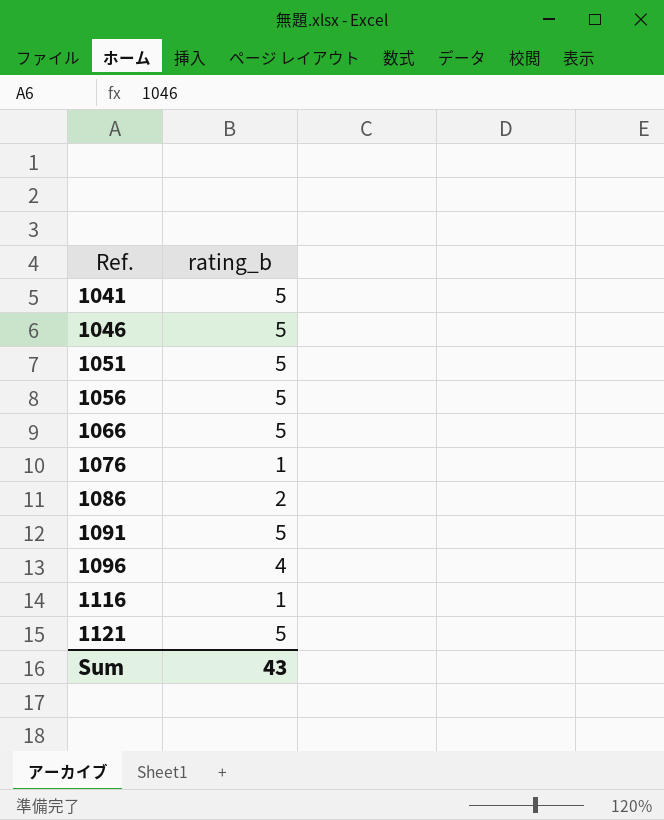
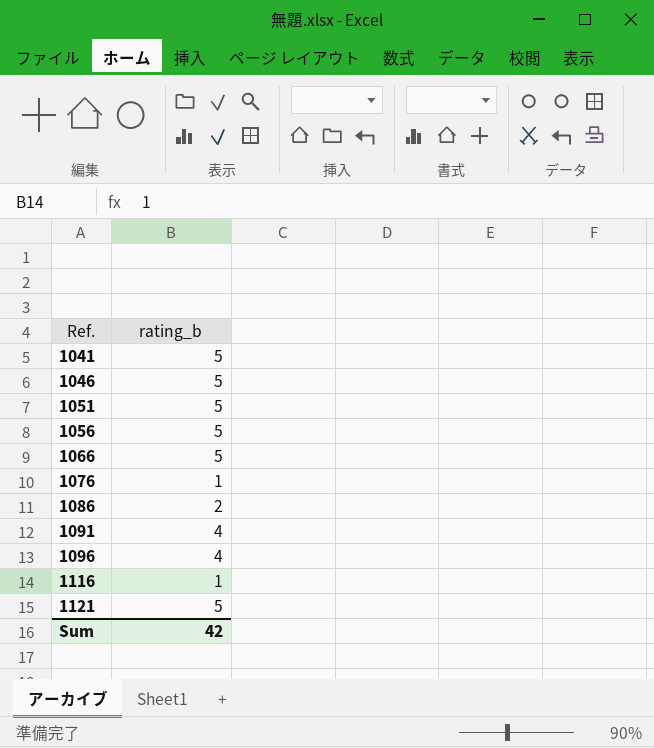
1091 | rating_b: 5 -> 4
Sum | rating_b: 43 -> 42

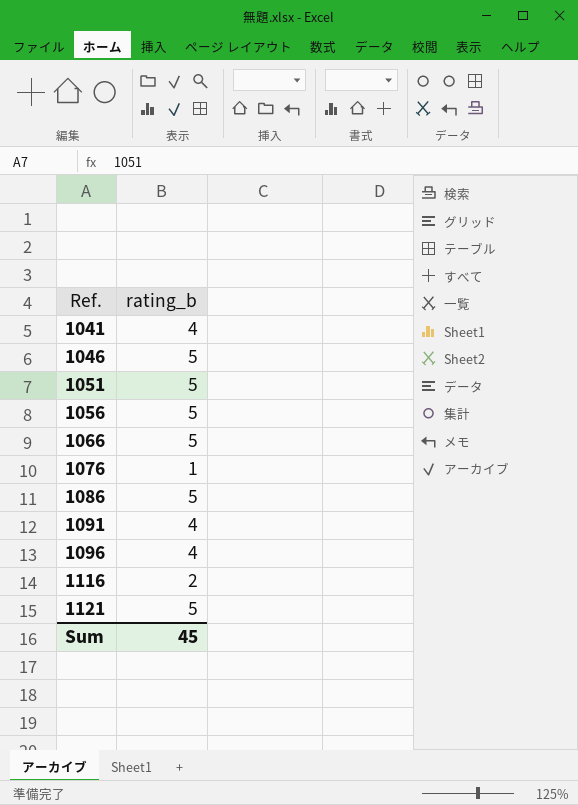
1041 | rating_b: 5 -> 4
1086 | rating_b: 2 -> 5
1116 | rating_b: 1 -> 2
Sum | rating_b: 42 -> 45

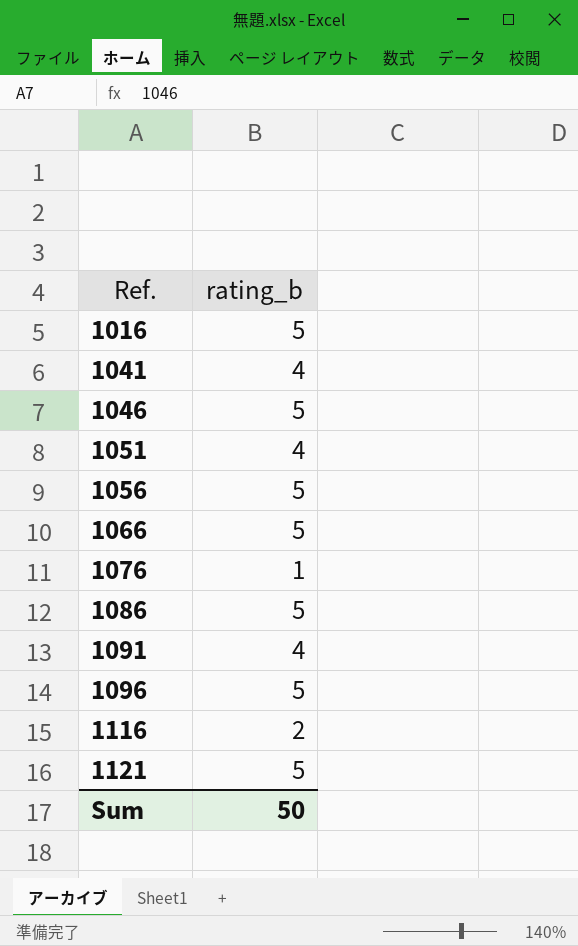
row 1016: none -> 5
1051 | rating_b: 5 -> 4
1096 | rating_b: 4 -> 5
Sum | rating_b: 45 -> 50

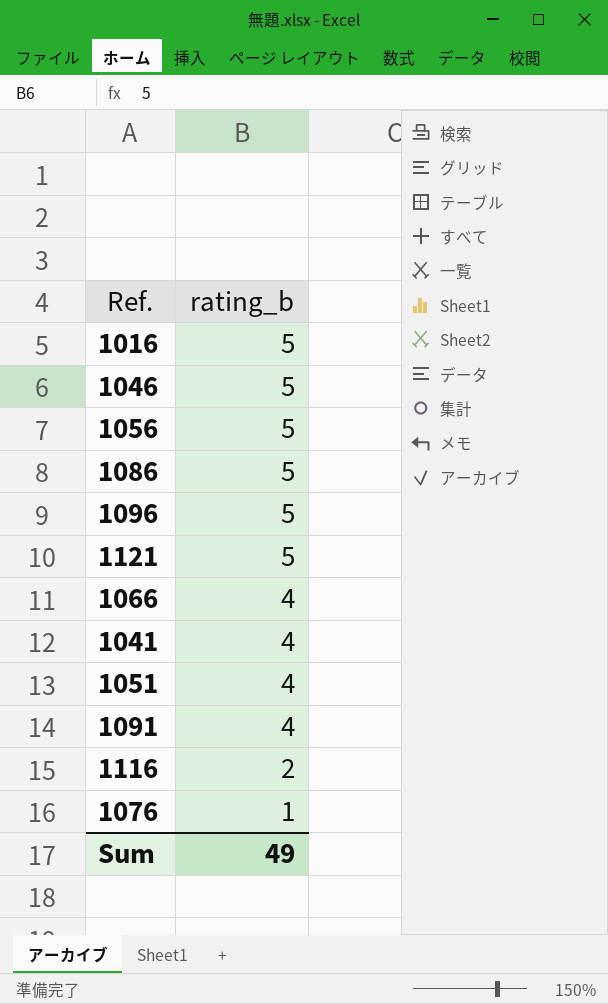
row order: Ref. ascending -> rating_b descending
1066 | rating_b: 5 -> 4
Sum | rating_b: 50 -> 49

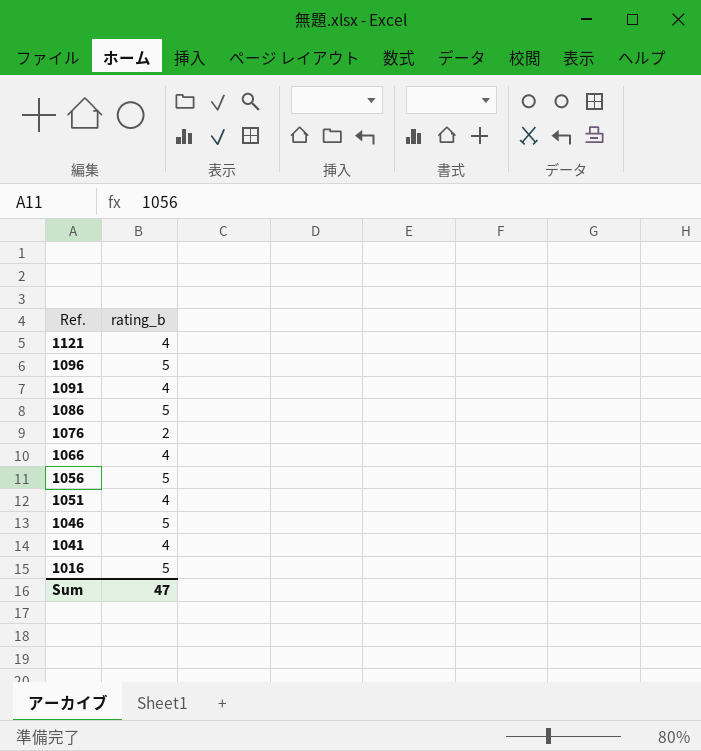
row order: rating_b descending -> Ref. descending
row 1116: 2 -> none
1121 | rating_b: 5 -> 4
1076 | rating_b: 1 -> 2
Sum | rating_b: 49 -> 47

